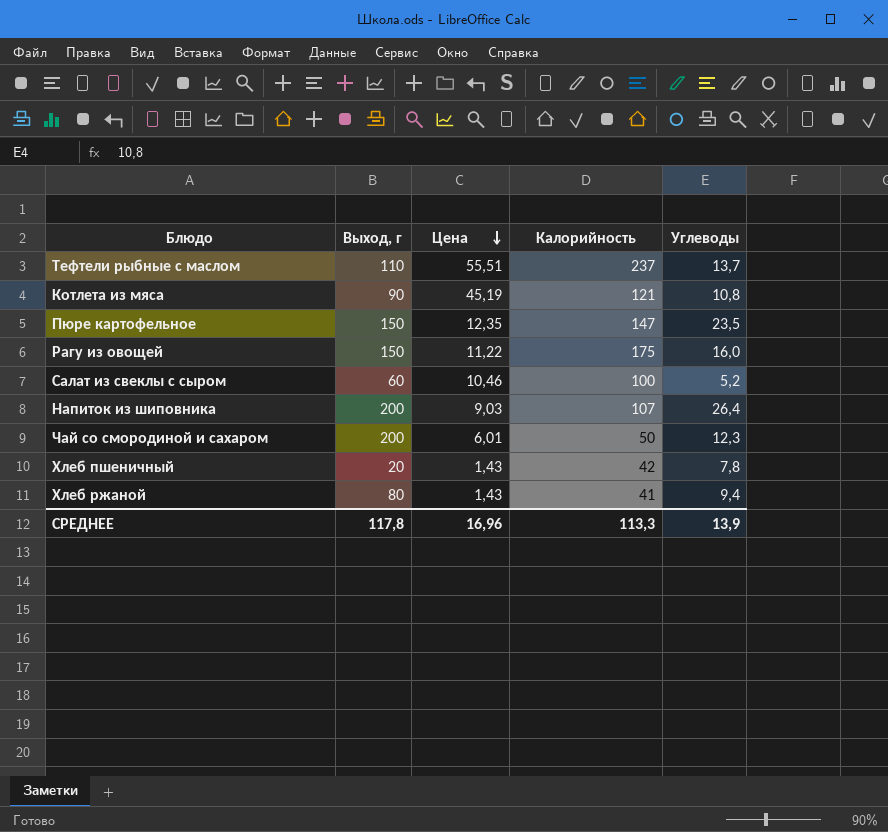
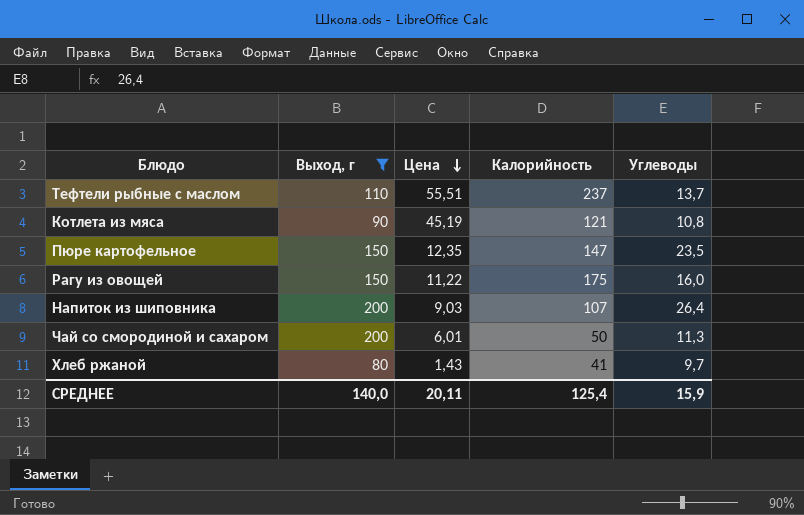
filter: none -> Выход, г >= 80
Чай со смородиной и сахаром | Углеводы: 12,3 -> 11,3
Хлеб ржаной | Углеводы: 9,4 -> 9,7
СРЕДНЕЕ | Выход, г: 117,8 -> 140,0
СРЕДНЕЕ | Цена: 16,96 -> 20,11
СРЕДНЕЕ | Калорийность: 113,3 -> 125,4
СРЕДНЕЕ | Углеводы: 13,9 -> 15,9

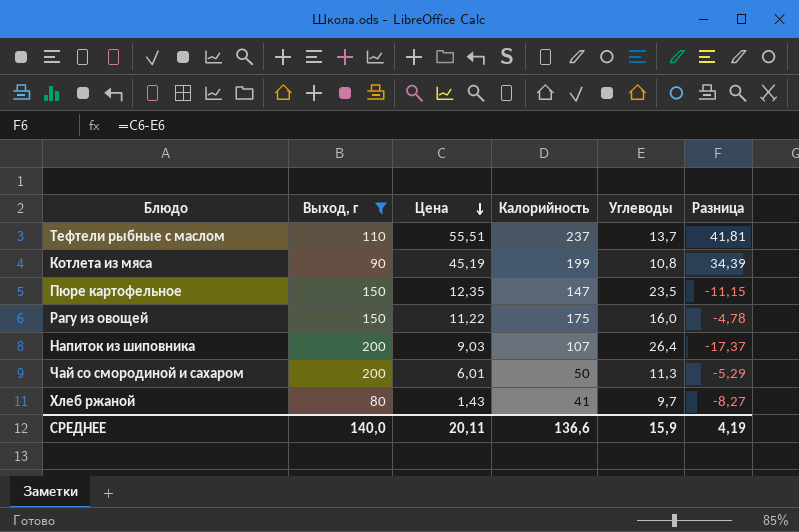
column Разница | formula: none -> [Цена] - [Углеводы]
Котлета из мяса | Калорийность: 121 -> 199
СРЕДНЕЕ | Калорийность: 125,4 -> 136,6

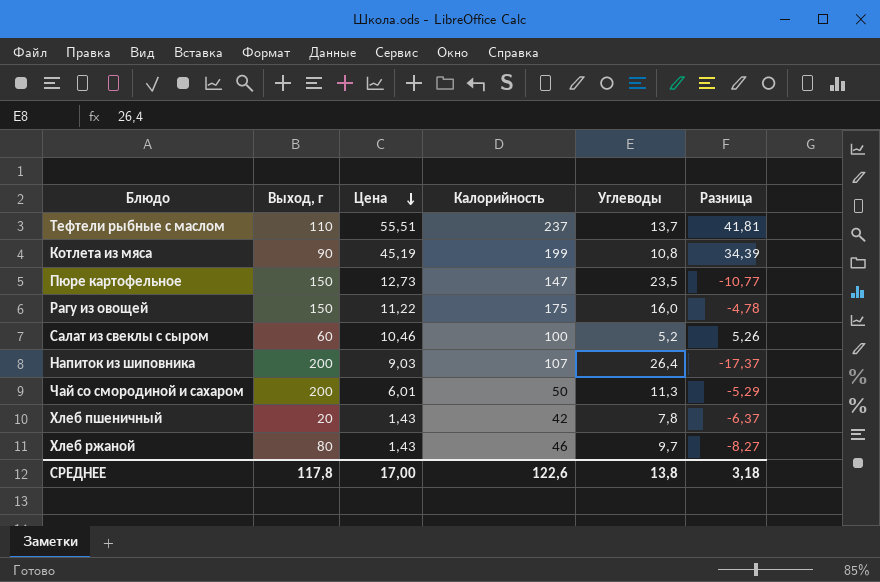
filter: Выход, г >= 80 -> none
Пюре картофельное | Цена: 12,35 -> 12,73
Пюре картофельное | Разница: -11,15 -> -10,77
Хлеб ржаной | Калорийность: 41 -> 46
СРЕДНЕЕ | Выход, г: 140,0 -> 117,8
СРЕДНЕЕ | Цена: 20,11 -> 17,00
СРЕДНЕЕ | Калорийность: 136,6 -> 122,6
СРЕДНЕЕ | Углеводы: 15,9 -> 13,8
СРЕДНЕЕ | Разница: 4,19 -> 3,18

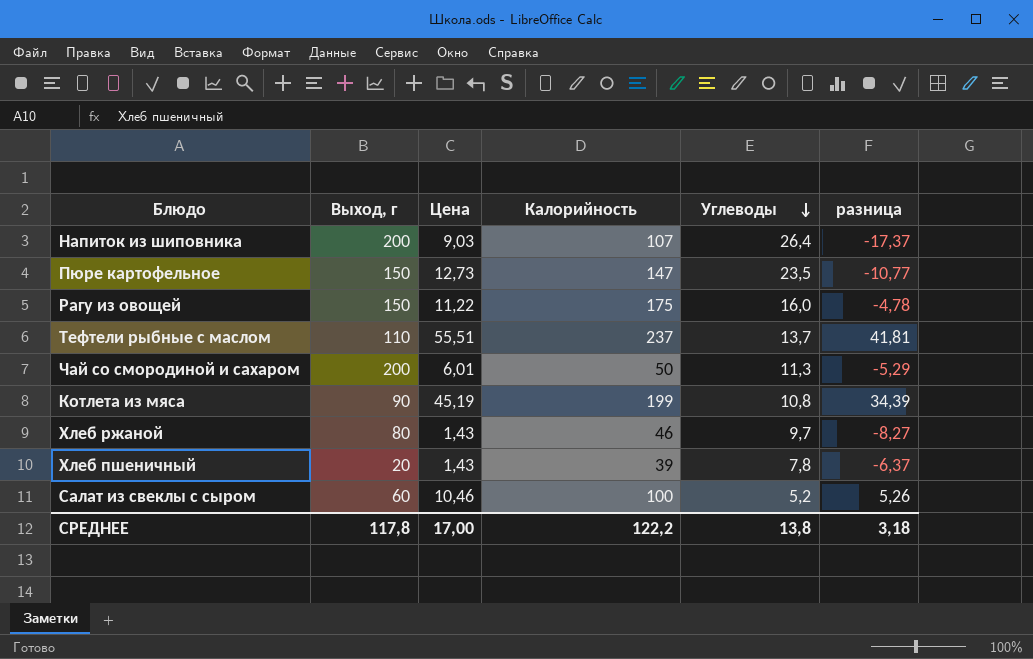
row order: Цена descending -> Углеводы descending
column name: Разница -> разница
Хлеб пшеничный | Калорийность: 42 -> 39
СРЕДНЕЕ | Калорийность: 122,6 -> 122,2

